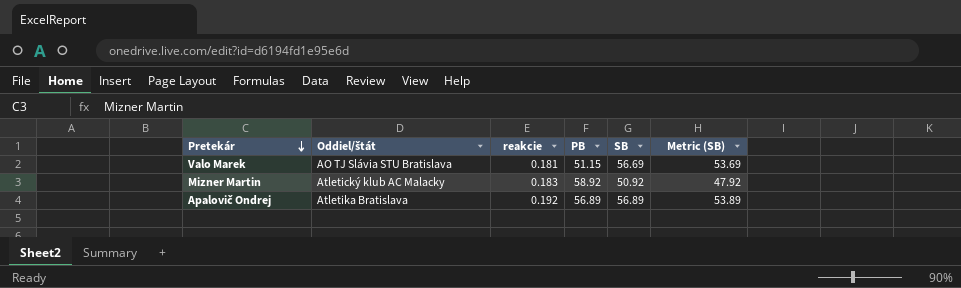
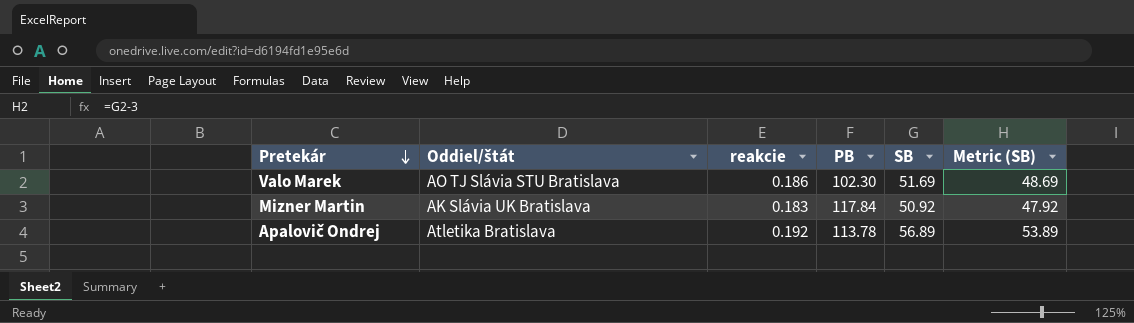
Valo Marek | reakcie: 0.181 -> 0.186
Valo Marek | PB: 51.15 -> 102.30
Valo Marek | SB: 56.69 -> 51.69
Valo Marek | Metric (SB): 53.69 -> 48.69
Mizner Martin | Oddiel/štát: Atletický klub AC Malacky -> AK Slávia UK Bratislava
Mizner Martin | PB: 58.92 -> 117.84
Apalovič Ondrej | PB: 56.89 -> 113.78

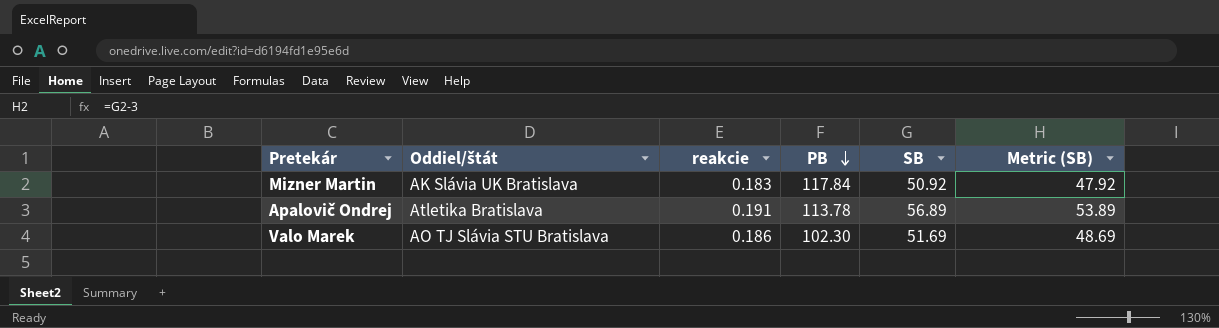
row order: Pretekár descending -> PB descending
Apalovič Ondrej | reakcie: 0.192 -> 0.191

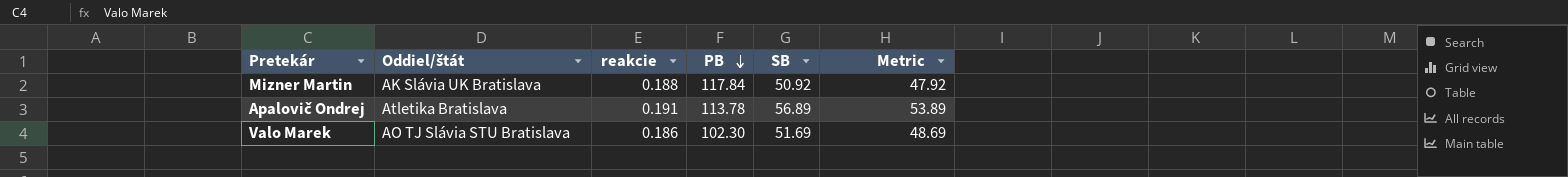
column name: Metric (SB) -> Metric
Mizner Martin | reakcie: 0.183 -> 0.188

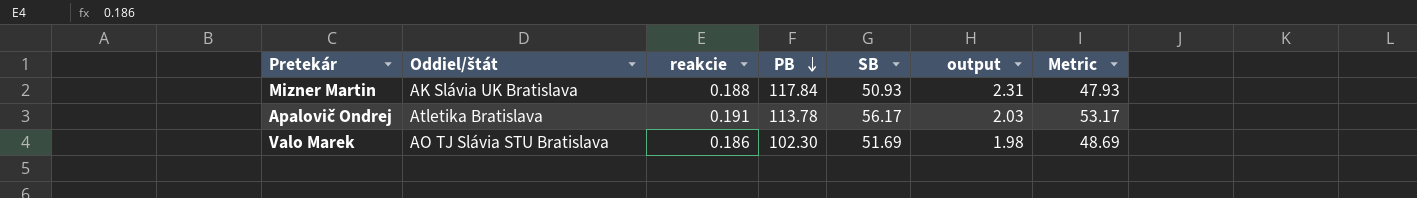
column output | formula: none -> [PB] / [SB]
Mizner Martin | SB: 50.92 -> 50.93
Mizner Martin | Metric: 47.92 -> 47.93
Apalovič Ondrej | SB: 56.89 -> 56.17
Apalovič Ondrej | Metric: 53.89 -> 53.17

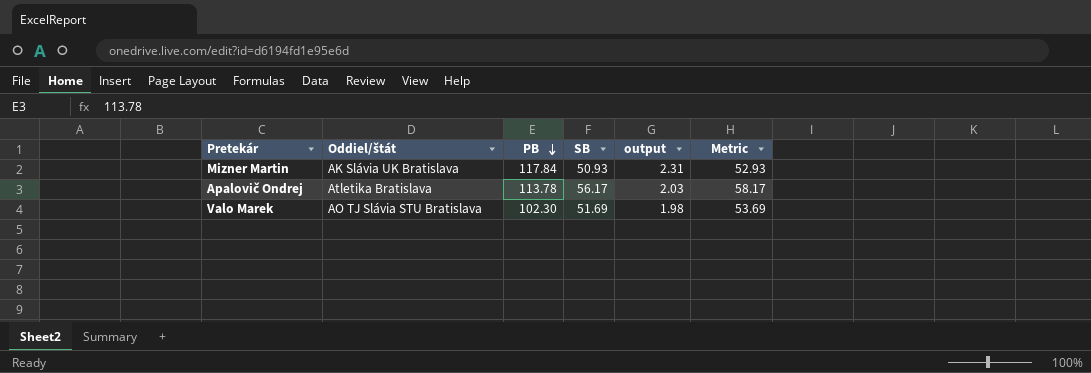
column reakcie | position: 3 -> none
column Metric | formula: [SB] - 3 -> [SB] + 2

